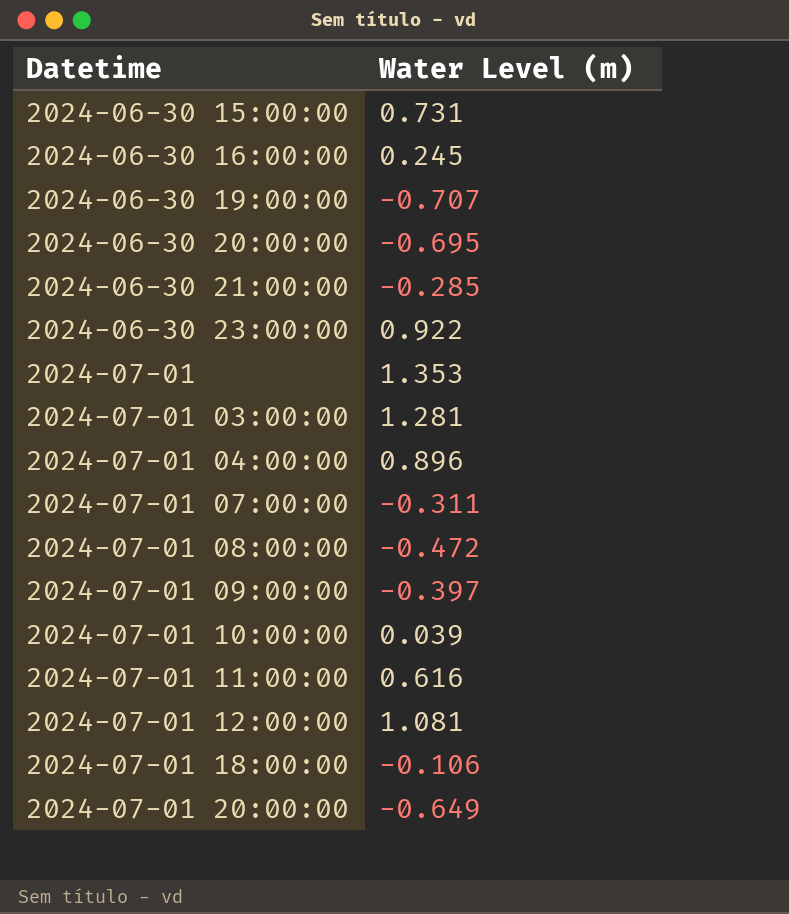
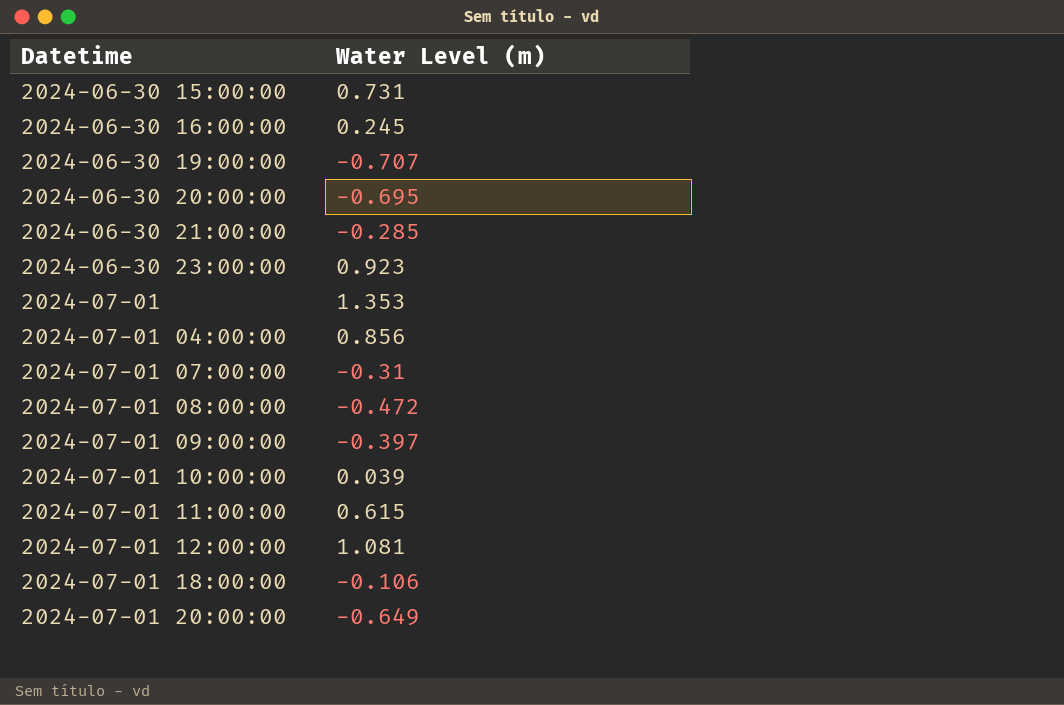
row 2024-07-01 03:00:00: 1.281 -> none
2024-06-30 23:00:00 | Water Level (m): 0.922 -> 0.923
2024-07-01 04:00:00 | Water Level (m): 0.896 -> 0.856
2024-07-01 07:00:00 | Water Level (m): -0.311 -> -0.31
2024-07-01 11:00:00 | Water Level (m): 0.616 -> 0.615

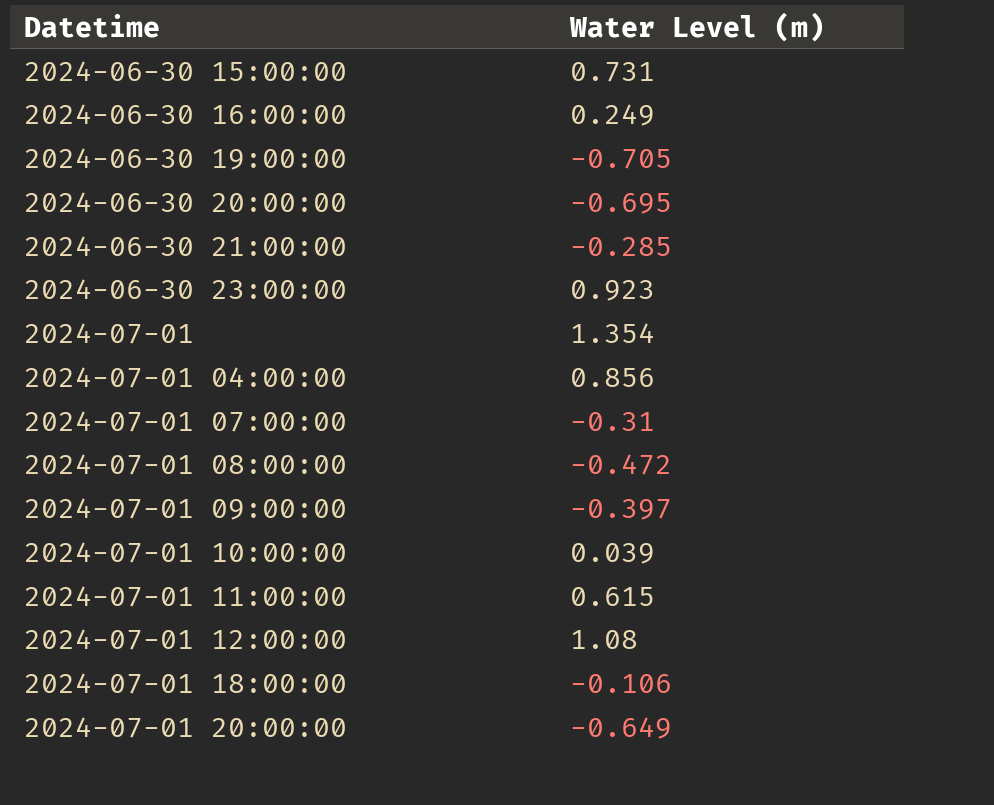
2024-06-30 16:00:00 | Water Level (m): 0.245 -> 0.249
2024-06-30 19:00:00 | Water Level (m): -0.707 -> -0.705
2024-07-01 | Water Level (m): 1.353 -> 1.354
2024-07-01 12:00:00 | Water Level (m): 1.081 -> 1.08

